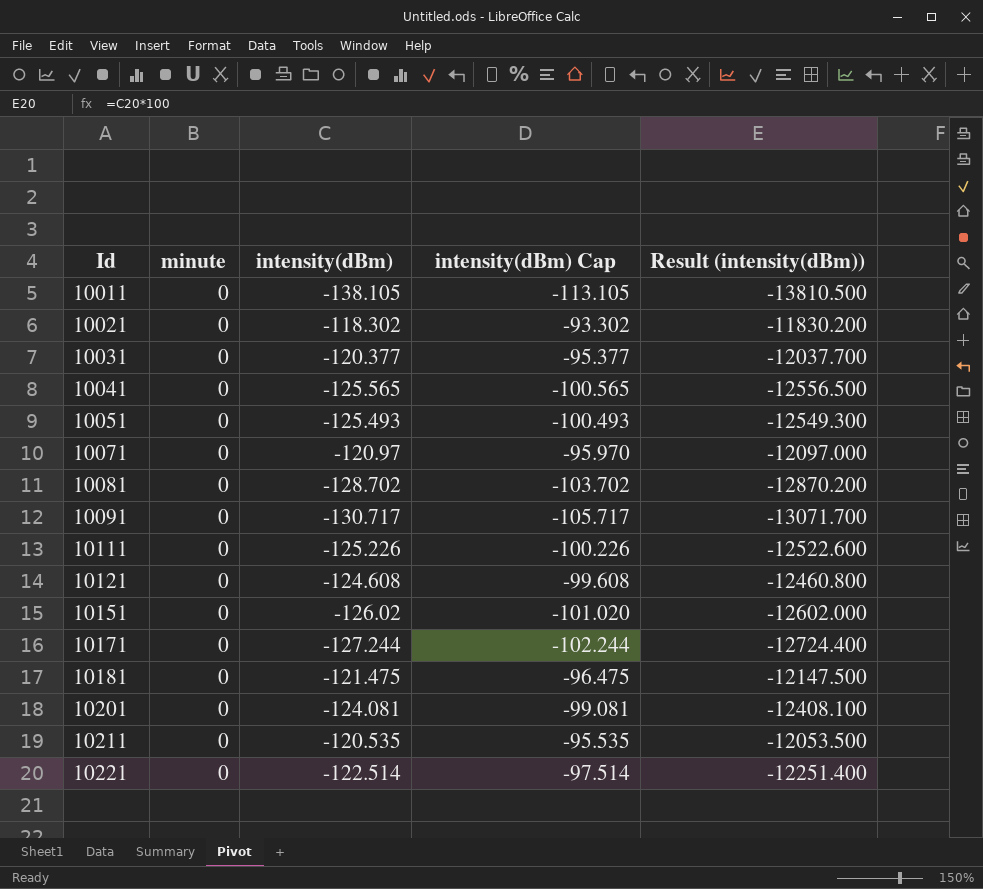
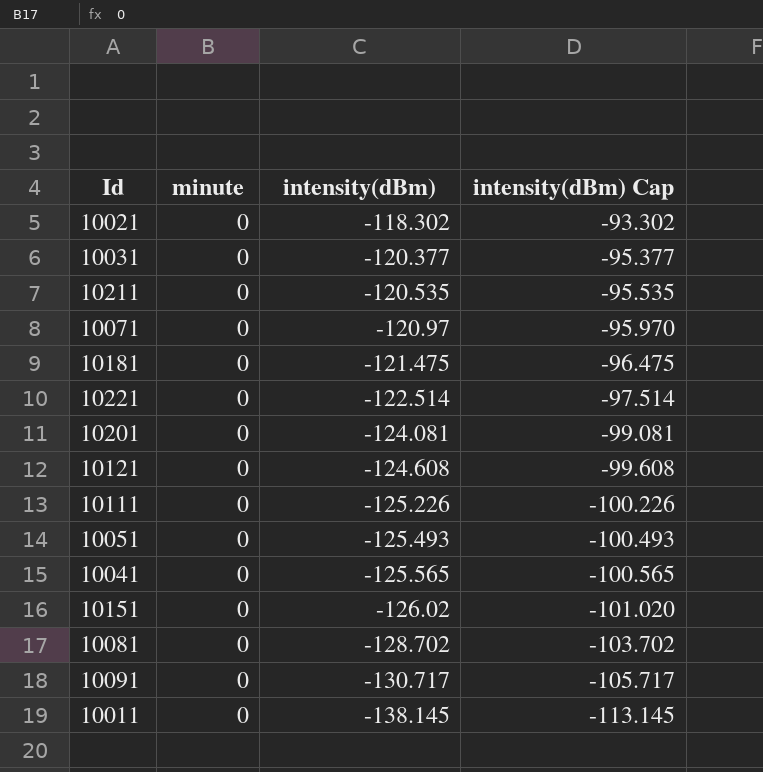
row order: Id ascending -> intensity(dBm) descending
column Result (intensity(dBm)) | formula: [intensity(dBm)] * 100 -> none
row 10171: 0 | -127.244 | -102.244 | -12724.400 -> none
10011 | intensity(dBm): -138.105 -> -138.145
10011 | intensity(dBm) Cap: -113.105 -> -113.145

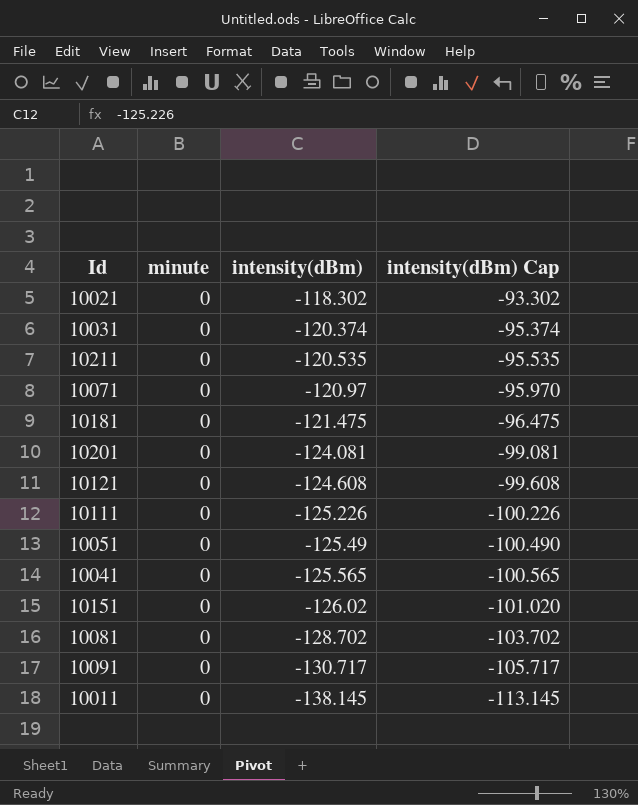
row 10221: 0 | -122.514 | -97.514 -> none
10031 | intensity(dBm): -120.377 -> -120.374
10031 | intensity(dBm) Cap: -95.377 -> -95.374
10051 | intensity(dBm): -125.493 -> -125.49
10051 | intensity(dBm) Cap: -100.493 -> -100.490

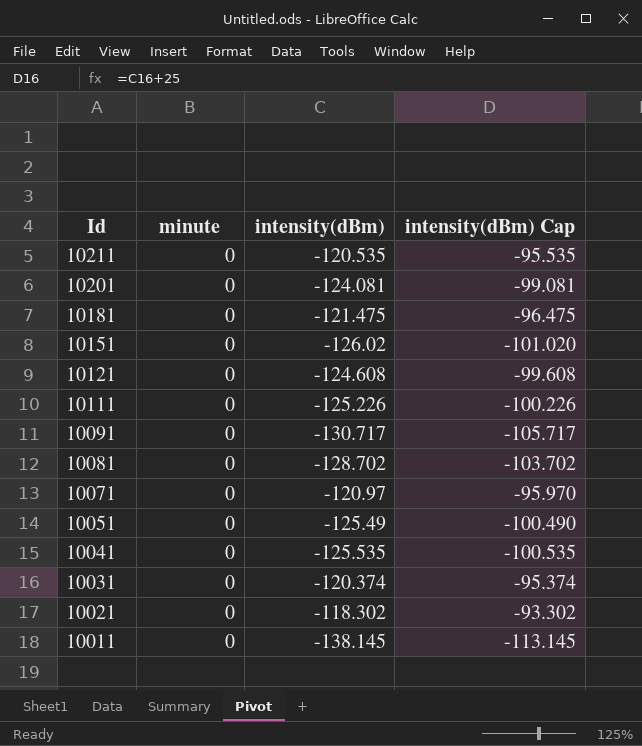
row order: intensity(dBm) descending -> Id descending
10041 | intensity(dBm): -125.565 -> -125.535
10041 | intensity(dBm) Cap: -100.565 -> -100.535

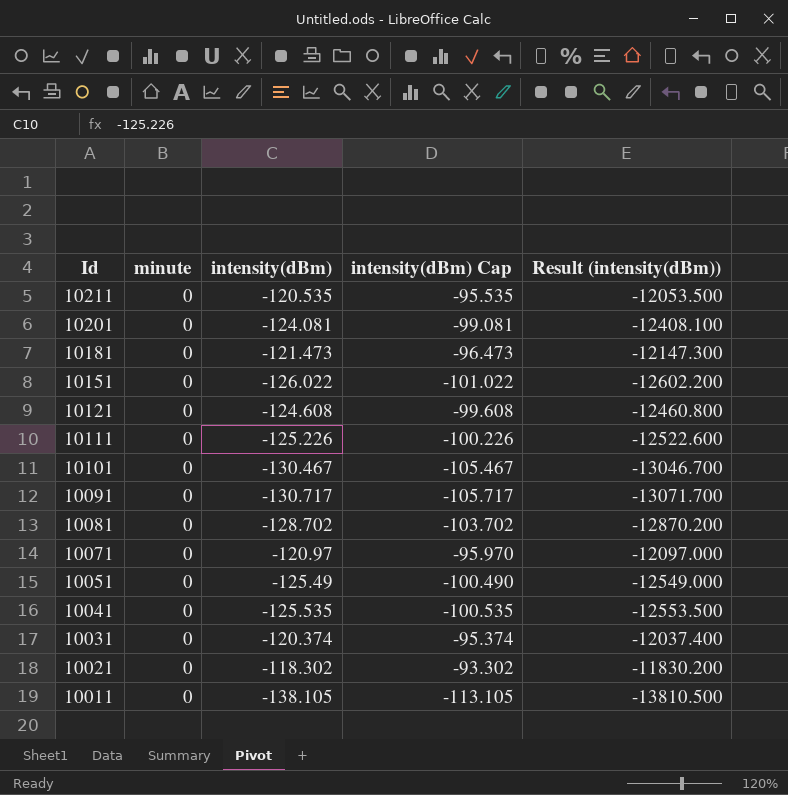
column Result (intensity(dBm)) | formula: none -> [intensity(dBm)] * 100
10181 | intensity(dBm): -121.475 -> -121.473
10181 | intensity(dBm) Cap: -96.475 -> -96.473
10151 | intensity(dBm): -126.02 -> -126.022
10151 | intensity(dBm) Cap: -101.020 -> -101.022
row 10101: none -> 0 | -130.467 | -105.467 | -13046.700
10011 | intensity(dBm): -138.145 -> -138.105
10011 | intensity(dBm) Cap: -113.145 -> -113.105

